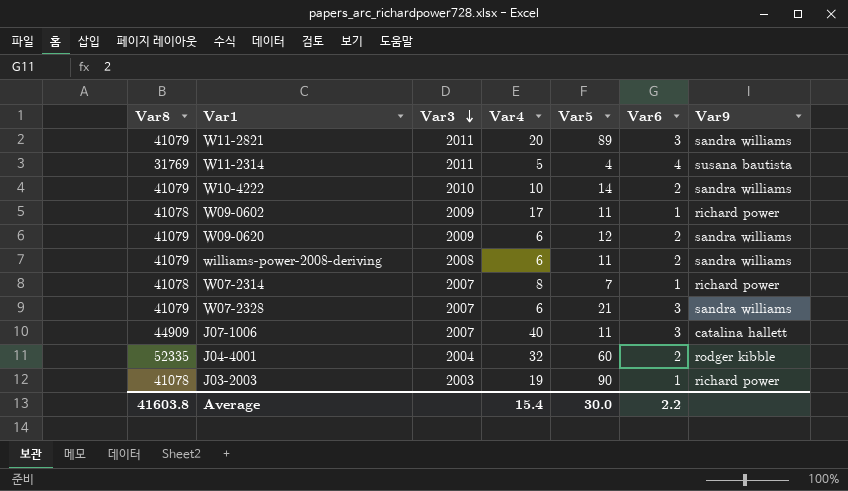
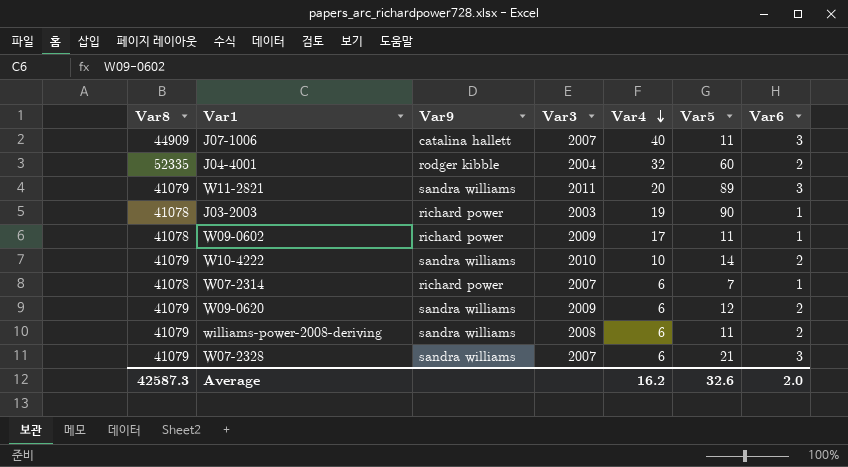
row order: Var3 descending -> Var4 descending
column Var9 | position: 7 -> 3
row W11-2314: 31769 | 2011 | 5 | 4 | 4 | susana bautista -> none
W07-2314 | Var4: 8 -> 6
Average | Var8: 41603.8 -> 42587.3
Average | Var4: 15.4 -> 16.2
Average | Var5: 30.0 -> 32.6
Average | Var6: 2.2 -> 2.0

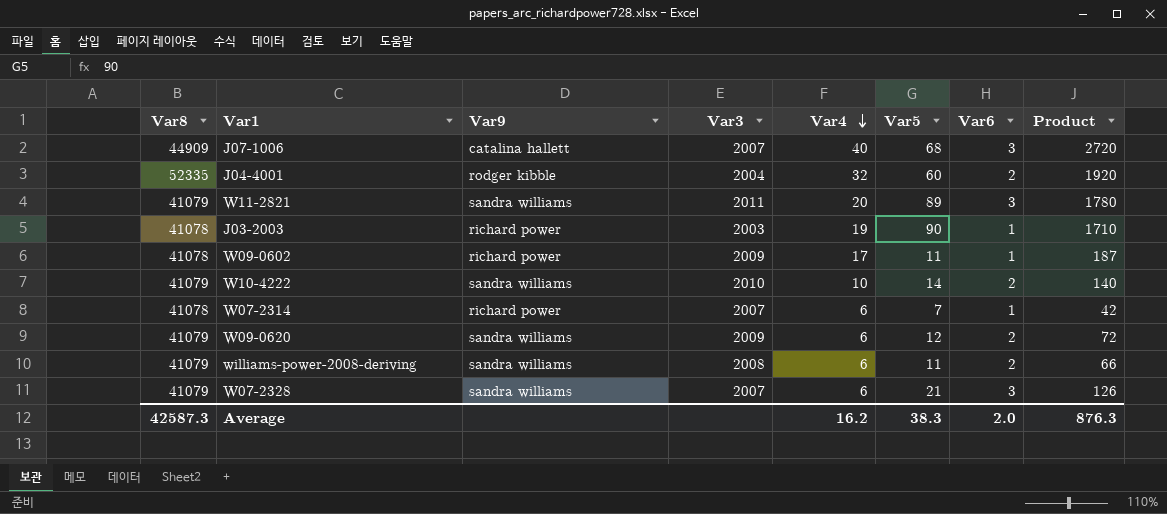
column Product | formula: none -> [Var4] * [Var5]
J07-1006 | Var5: 11 -> 68
Average | Var5: 32.6 -> 38.3

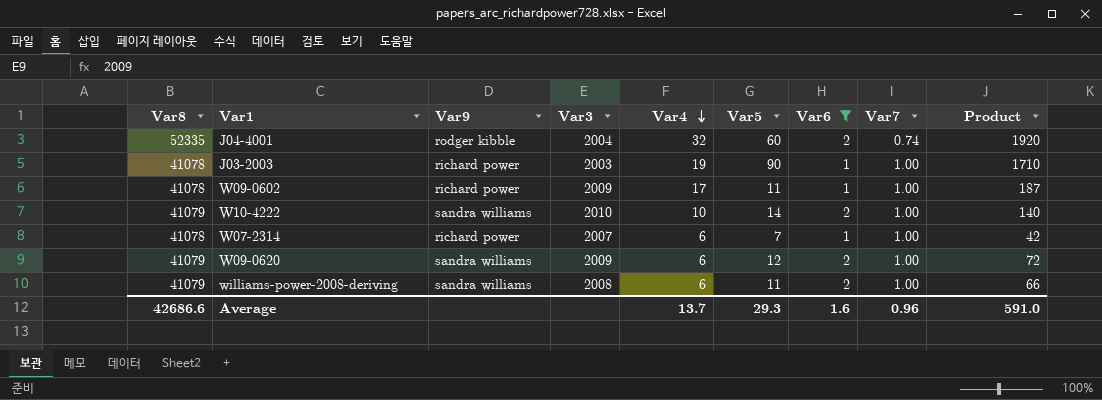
filter: none -> Var6 != 3
column Var7 | position: none -> 8
Average | Var8: 42587.3 -> 42686.6
Average | Var4: 16.2 -> 13.7
Average | Var5: 38.3 -> 29.3
Average | Var6: 2.0 -> 1.6
Average | Product: 876.3 -> 591.0

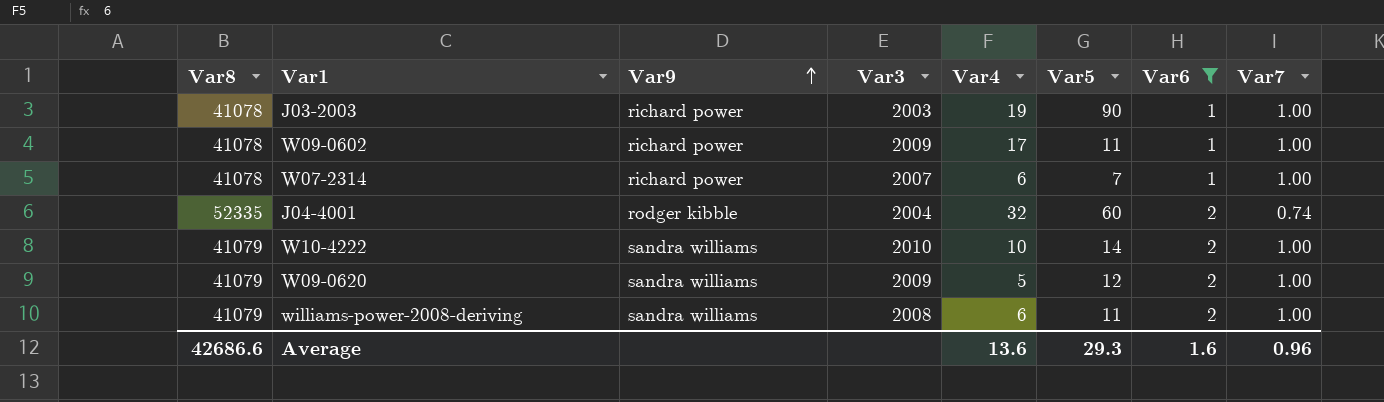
row order: Var4 descending -> Var9 ascending
column Product | formula: [Var4] * [Var5] -> none
W09-0620 | Var4: 6 -> 5
Average | Var4: 13.7 -> 13.6

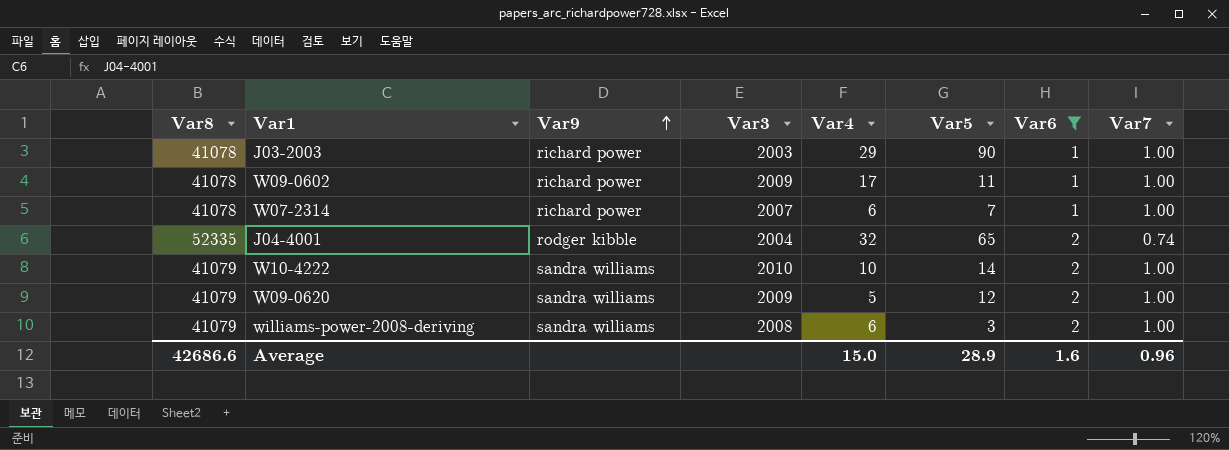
J03-2003 | Var4: 19 -> 29
J04-4001 | Var5: 60 -> 65
williams-power-2008-deriving | Var5: 11 -> 3
Average | Var4: 13.6 -> 15.0
Average | Var5: 29.3 -> 28.9

